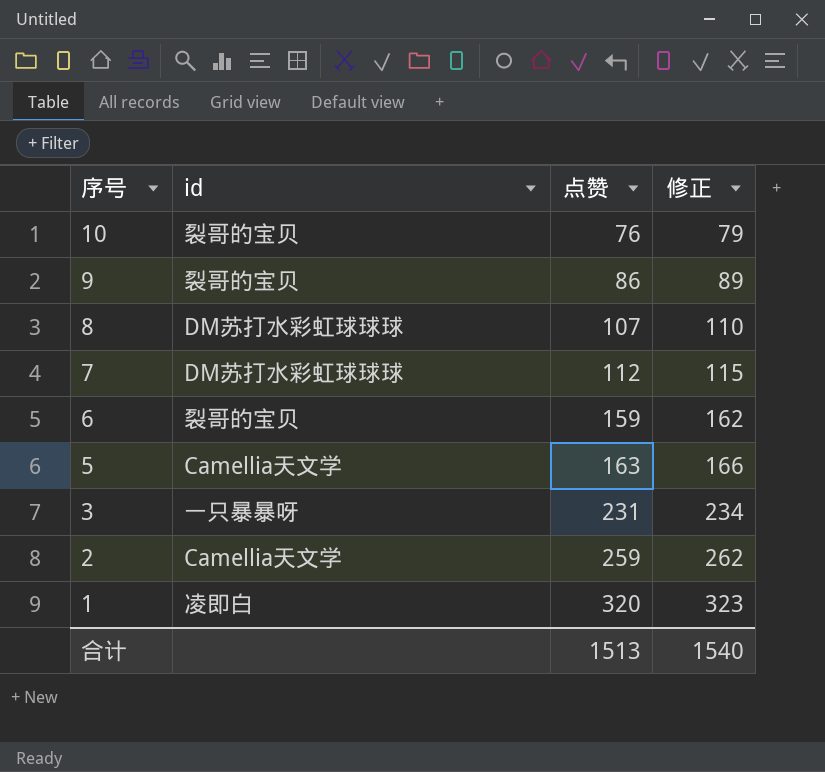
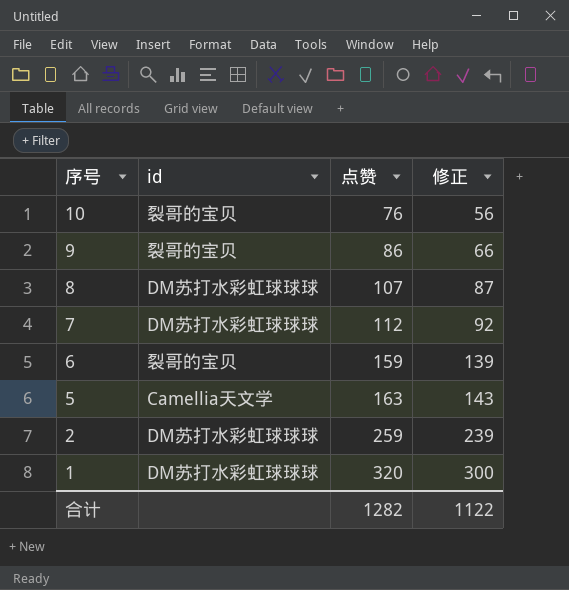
column 修正 | formula: [点赞] + 3 -> [点赞] - 20
row 3: 一只暴暴呀 | 231 | 234 -> none
2 | id: Camellia天文学 -> DM苏打水彩虹球球球
1 | id: 凌即白 -> DM苏打水彩虹球球球
合计 | 点赞: 1513 -> 1282
合计 | 修正: 1540 -> 1122

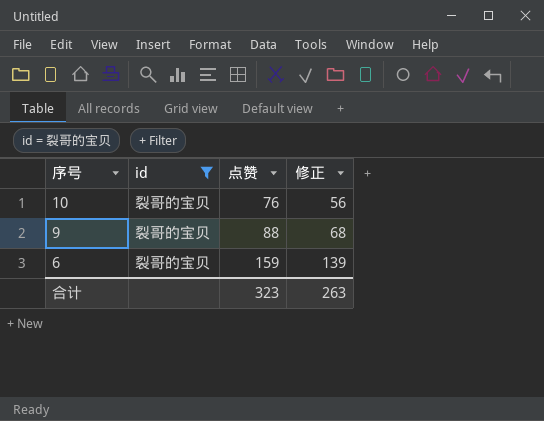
filter: none -> id = 裂哥的宝贝
9 | 点赞: 86 -> 88
9 | 修正: 66 -> 68
合计 | 点赞: 1282 -> 323
合计 | 修正: 1122 -> 263

